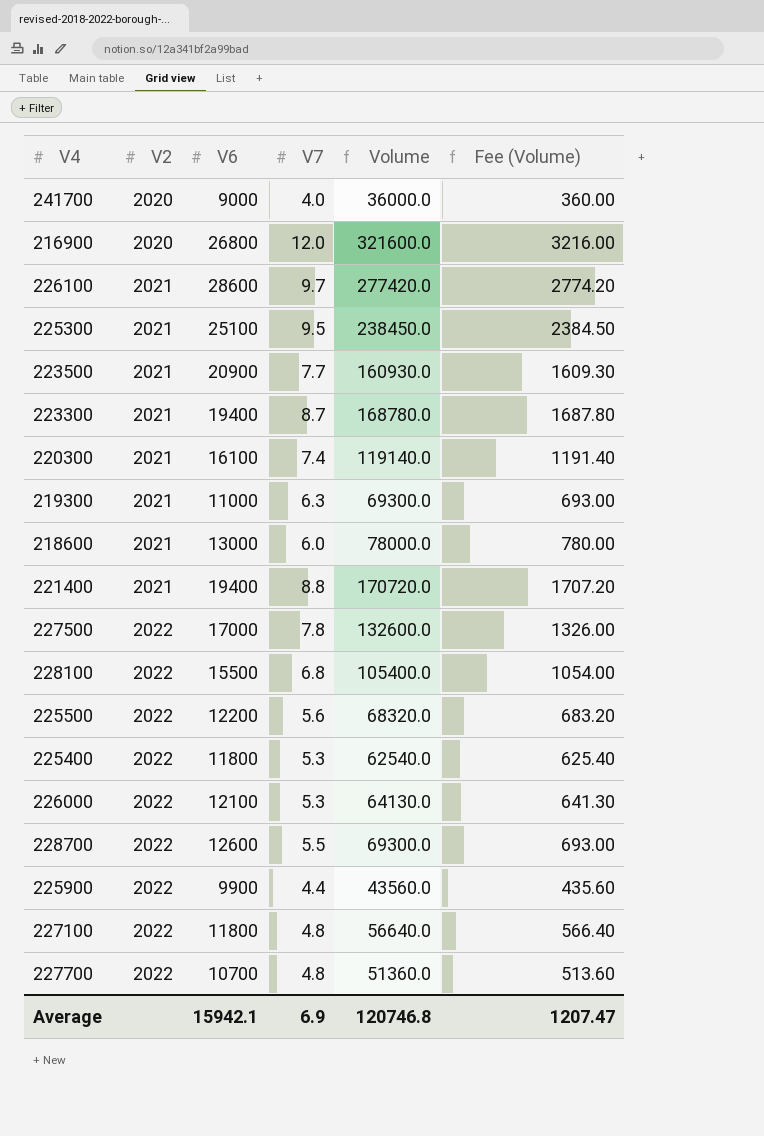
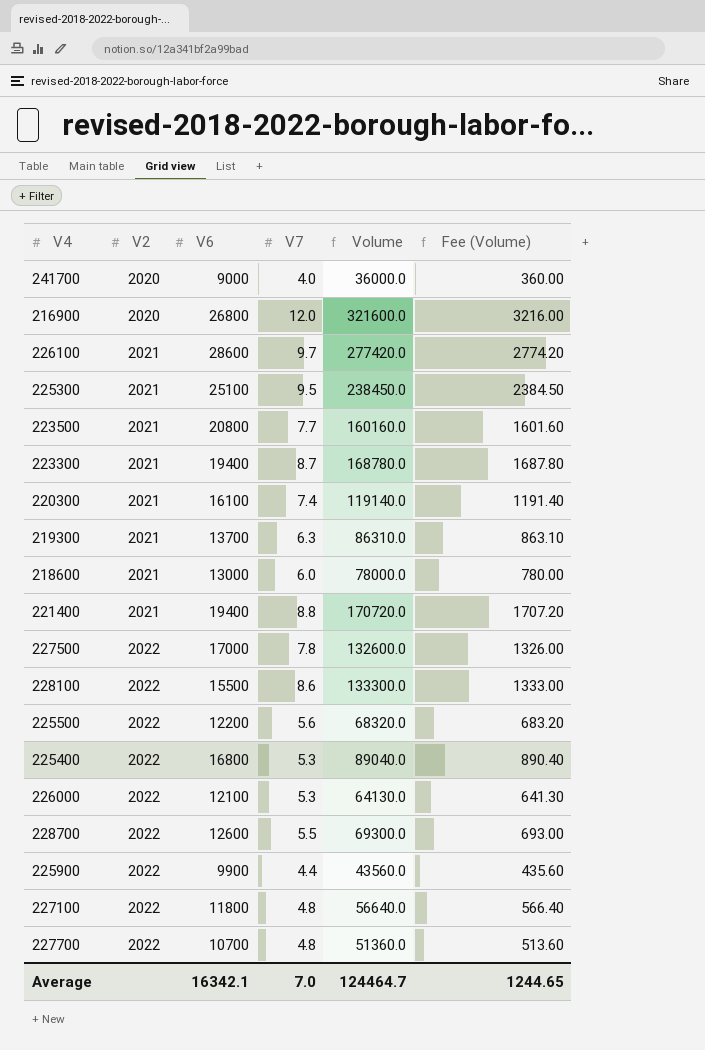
223500 | V6: 20900 -> 20800
223500 | Volume: 160930.0 -> 160160.0
223500 | Fee (Volume): 1609.30 -> 1601.60
219300 | V6: 11000 -> 13700
219300 | Volume: 69300.0 -> 86310.0
219300 | Fee (Volume): 693.00 -> 863.10
228100 | V7: 6.8 -> 8.6
228100 | Volume: 105400.0 -> 133300.0
228100 | Fee (Volume): 1054.00 -> 1333.00
225400 | V6: 11800 -> 16800
225400 | Volume: 62540.0 -> 89040.0
225400 | Fee (Volume): 625.40 -> 890.40
Average | V6: 15942.1 -> 16342.1
Average | V7: 6.9 -> 7.0
Average | Volume: 120746.8 -> 124464.7
Average | Fee (Volume): 1207.47 -> 1244.65

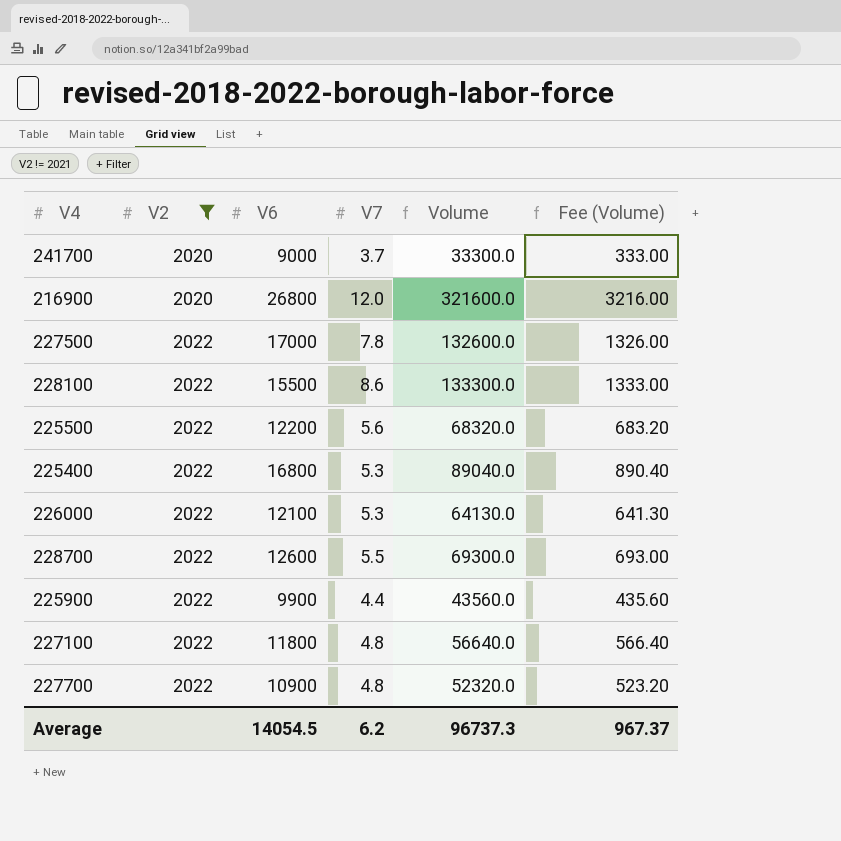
filter: none -> V2 != 2021
241700 | V7: 4.0 -> 3.7
241700 | Volume: 36000.0 -> 33300.0
241700 | Fee (Volume): 360.00 -> 333.00
227700 | V6: 10700 -> 10900
227700 | Volume: 51360.0 -> 52320.0
227700 | Fee (Volume): 513.60 -> 523.20
Average | V6: 16342.1 -> 14054.5
Average | V7: 7.0 -> 6.2
Average | Volume: 124464.7 -> 96737.3
Average | Fee (Volume): 1244.65 -> 967.37

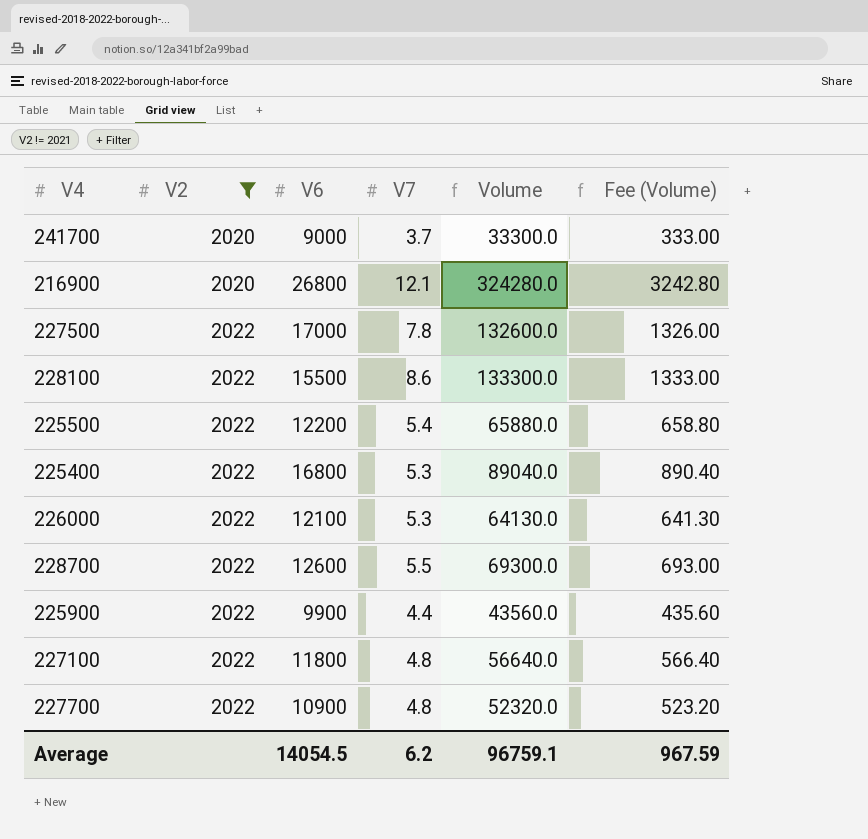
216900 | V7: 12.0 -> 12.1
216900 | Volume: 321600.0 -> 324280.0
216900 | Fee (Volume): 3216.00 -> 3242.80
225500 | V7: 5.6 -> 5.4
225500 | Volume: 68320.0 -> 65880.0
225500 | Fee (Volume): 683.20 -> 658.80
Average | Volume: 96737.3 -> 96759.1
Average | Fee (Volume): 967.37 -> 967.59

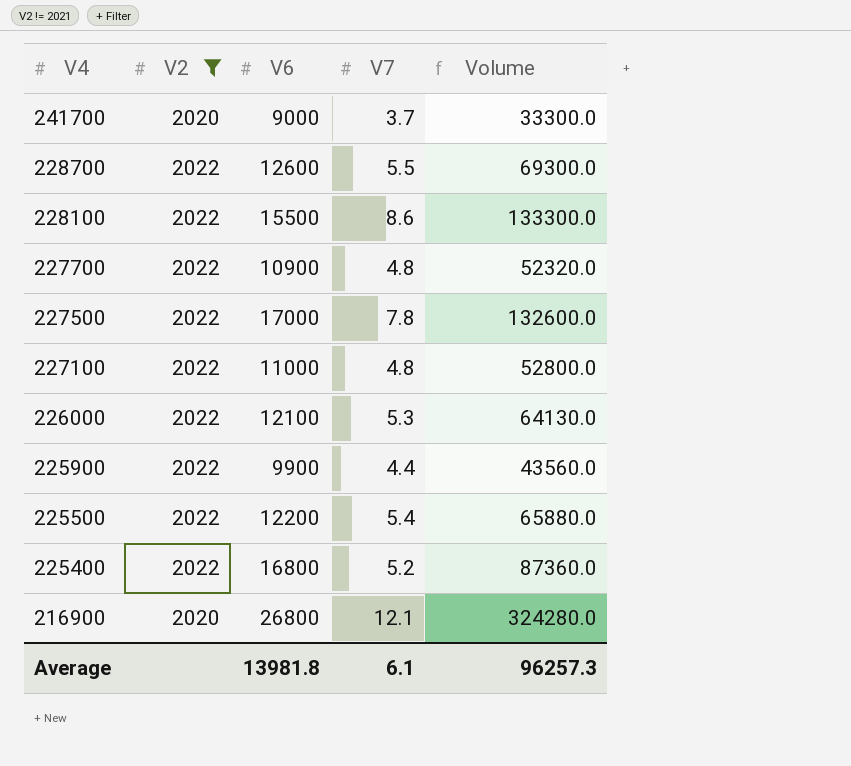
row order: V2 ascending -> V4 descending
column Fee (Volume) | formula: [Volume] * 0.01 -> none
227100 | V6: 11800 -> 11000
227100 | Volume: 56640.0 -> 52800.0
225400 | V7: 5.3 -> 5.2
225400 | Volume: 89040.0 -> 87360.0
Average | V6: 14054.5 -> 13981.8
Average | V7: 6.2 -> 6.1
Average | Volume: 96759.1 -> 96257.3

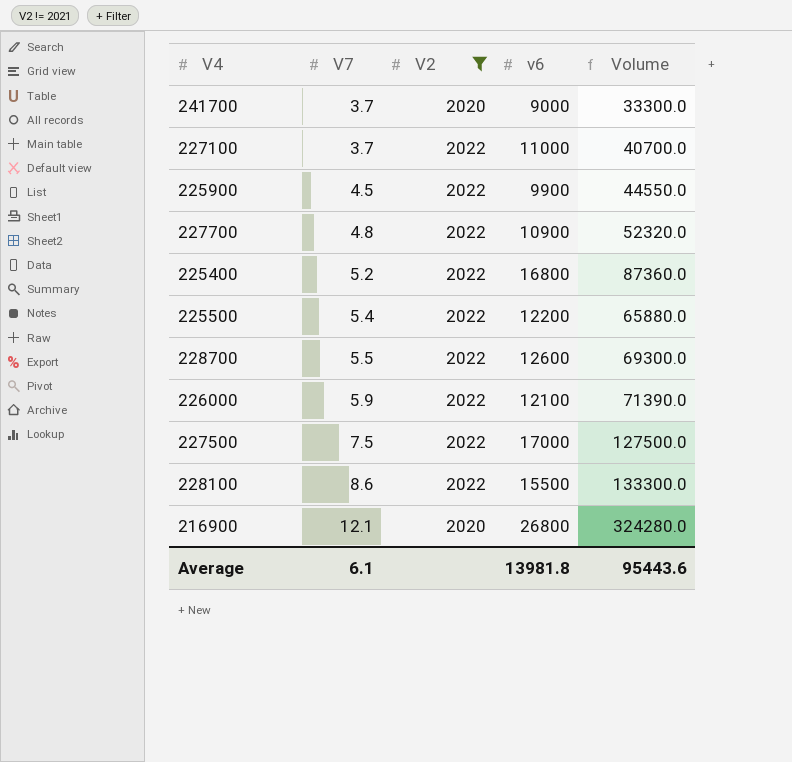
row order: V4 descending -> V7 ascending
column V7 | position: 4 -> 2
column name: V6 -> v6
227100 | V7: 4.8 -> 3.7
227100 | Volume: 52800.0 -> 40700.0
225900 | V7: 4.4 -> 4.5
225900 | Volume: 43560.0 -> 44550.0
226000 | V7: 5.3 -> 5.9
226000 | Volume: 64130.0 -> 71390.0
227500 | V7: 7.8 -> 7.5
227500 | Volume: 132600.0 -> 127500.0
Average | Volume: 96257.3 -> 95443.6

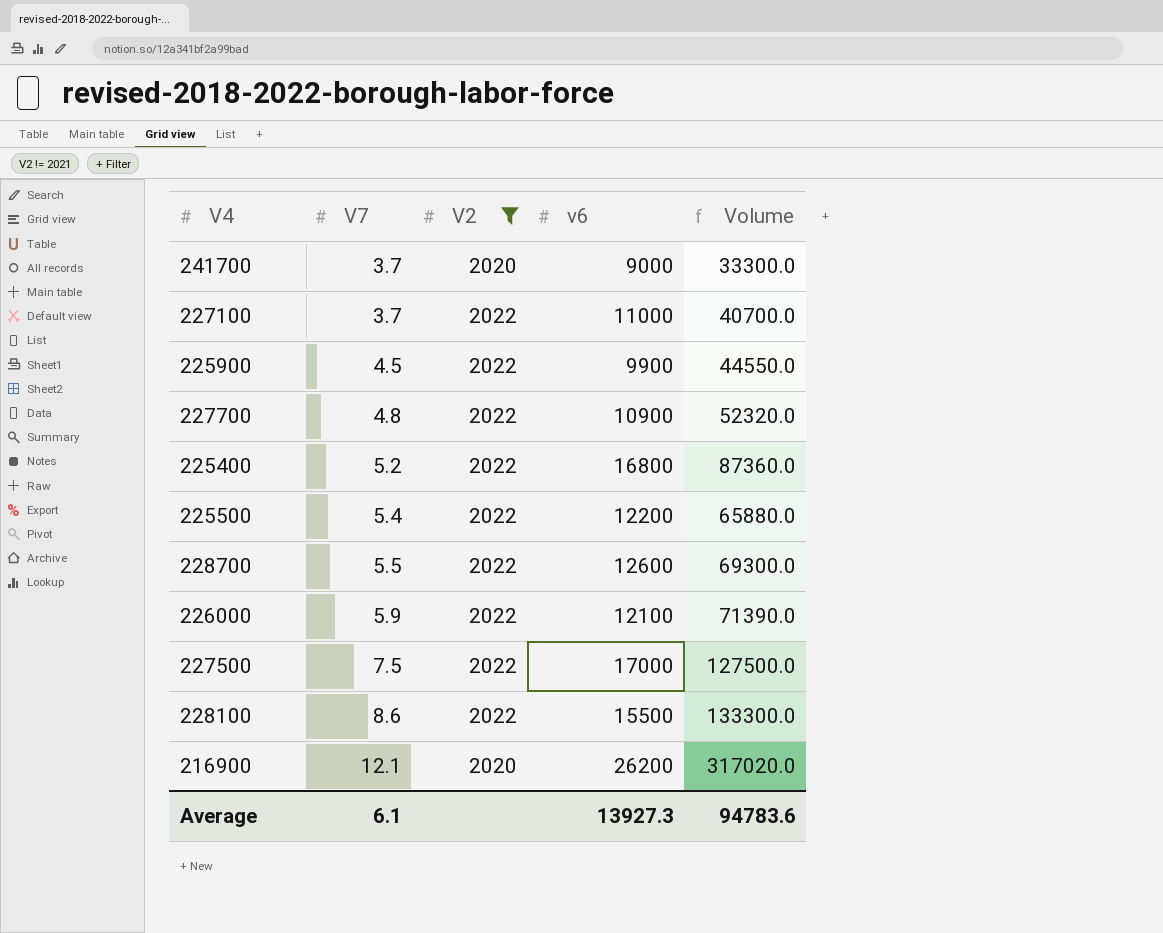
216900 | v6: 26800 -> 26200
216900 | Volume: 324280.0 -> 317020.0
Average | v6: 13981.8 -> 13927.3
Average | Volume: 95443.6 -> 94783.6

